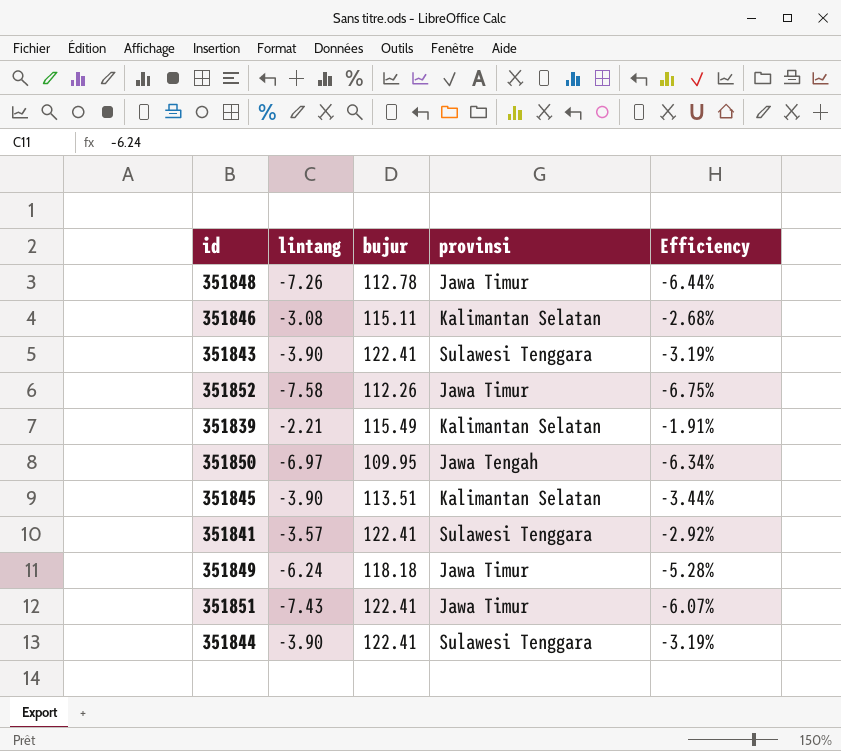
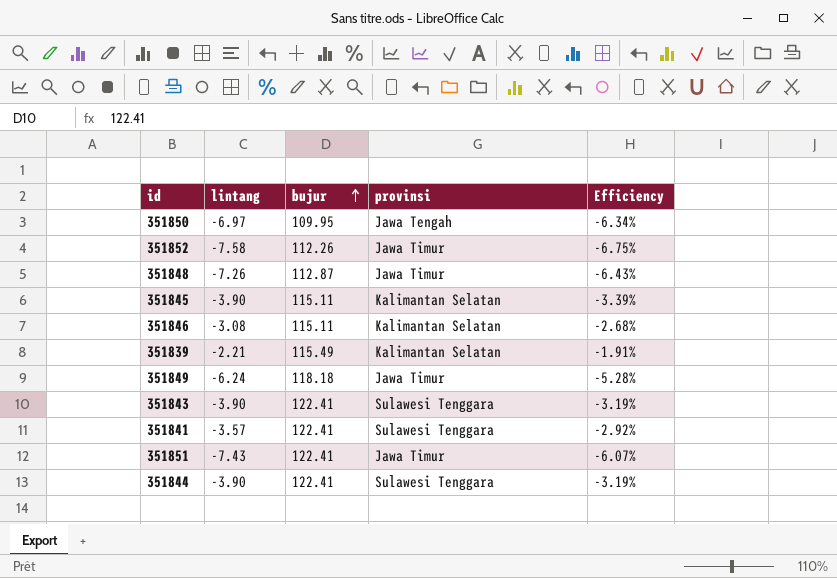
row order: none -> bujur ascending
351848 | bujur: 112.78 -> 112.87
351848 | Efficiency: -6.44% -> -6.43%
351845 | bujur: 113.51 -> 115.11
351845 | Efficiency: -3.44% -> -3.39%

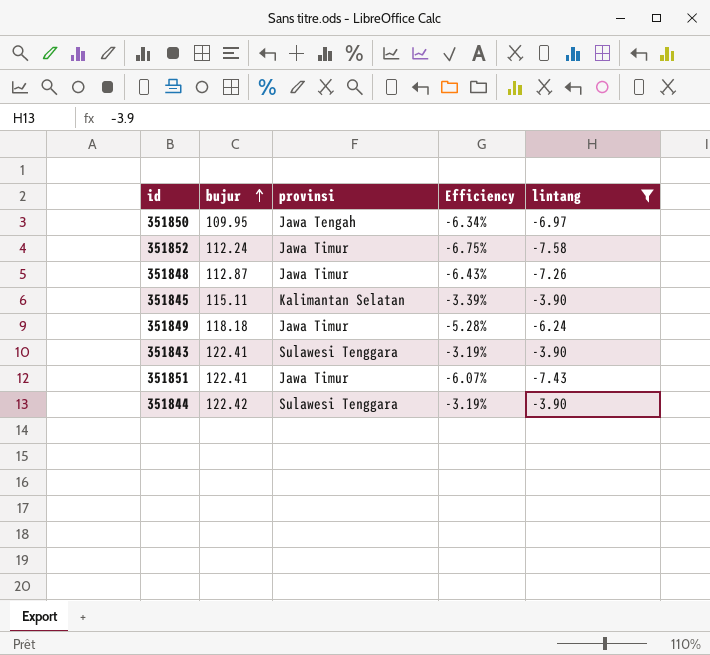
filter: none -> lintang <= -3.90
column lintang | position: 2 -> 5
351852 | bujur: 112.26 -> 112.24
351844 | bujur: 122.41 -> 122.42

